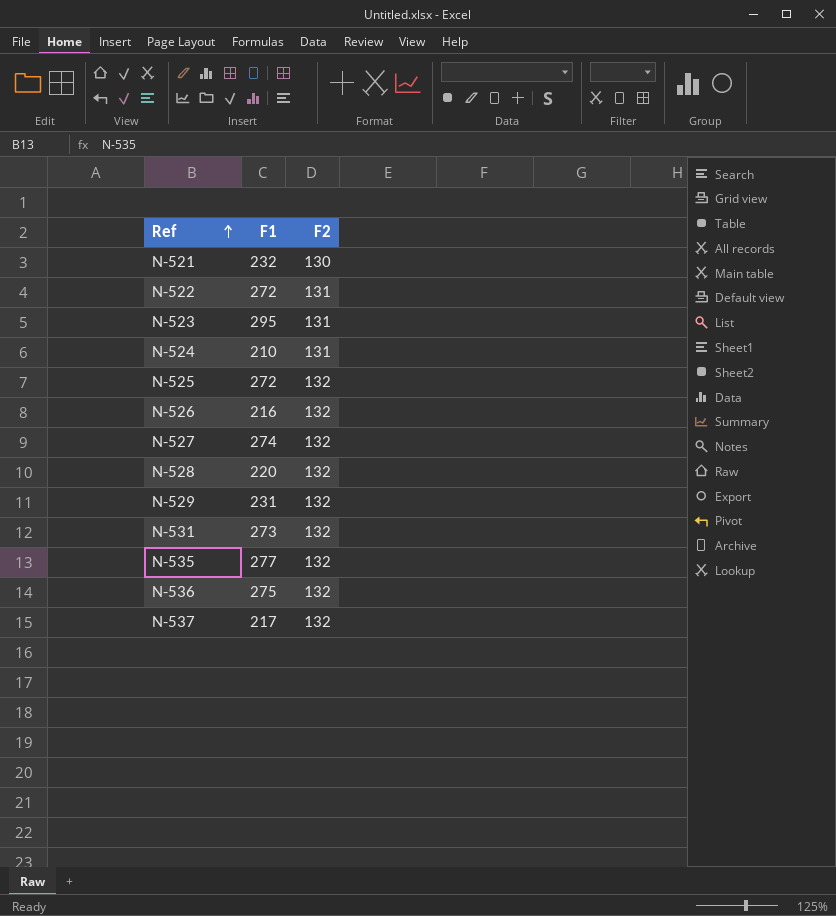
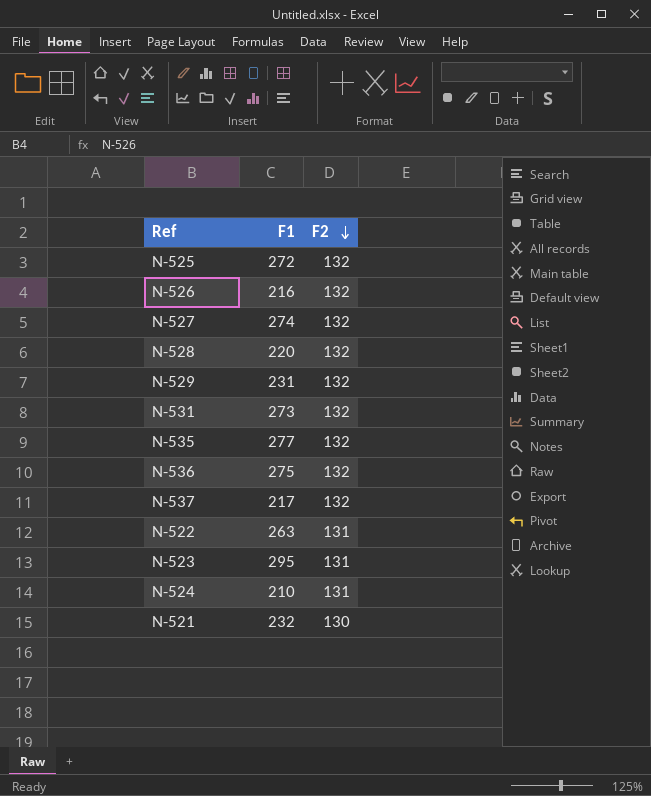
row order: Ref ascending -> F2 descending
N-522 | F1: 272 -> 263

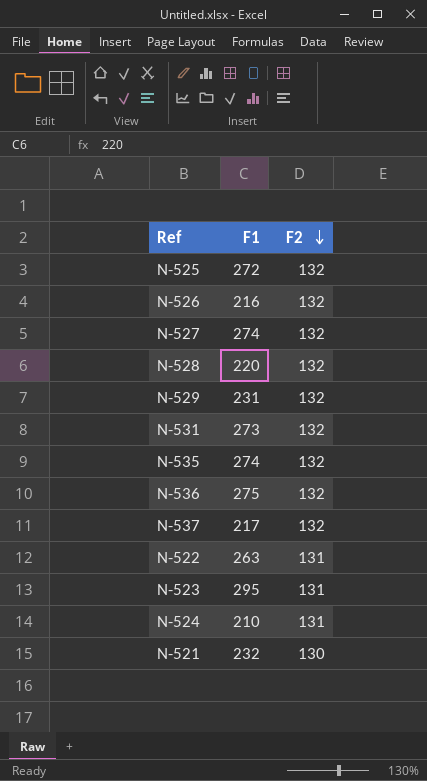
N-535 | F1: 277 -> 274

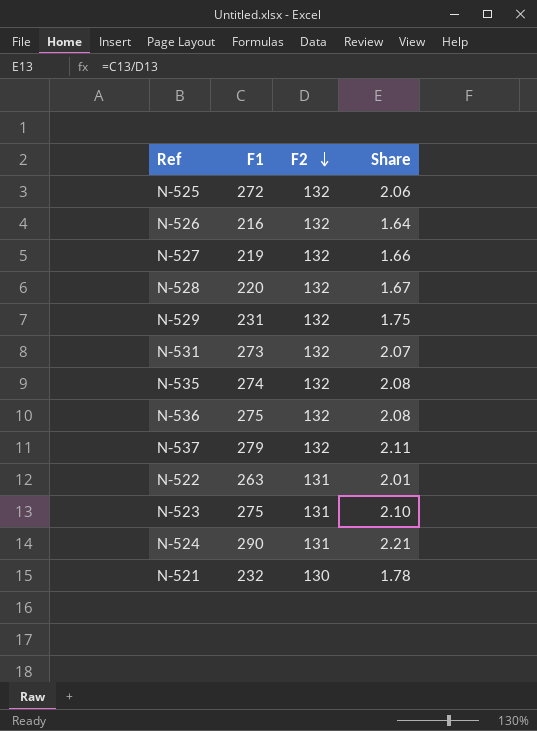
column Share | formula: none -> [F1] / [F2]
N-527 | F1: 274 -> 219
N-537 | F1: 217 -> 279
N-523 | F1: 295 -> 275
N-524 | F1: 210 -> 290

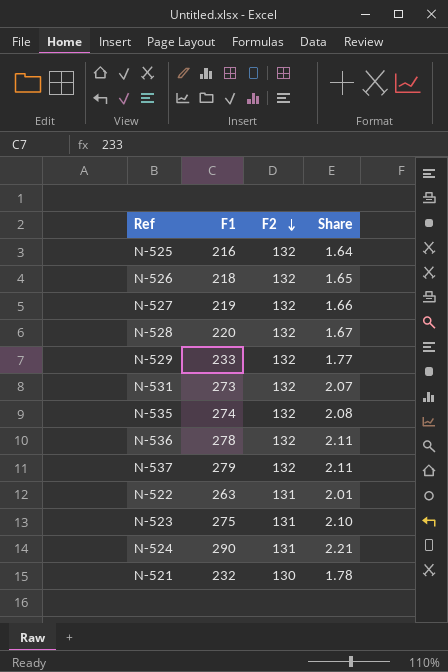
N-525 | F1: 272 -> 216
N-525 | Share: 2.06 -> 1.64
N-526 | F1: 216 -> 218
N-526 | Share: 1.64 -> 1.65
N-529 | F1: 231 -> 233
N-529 | Share: 1.75 -> 1.77
N-536 | F1: 275 -> 278
N-536 | Share: 2.08 -> 2.11

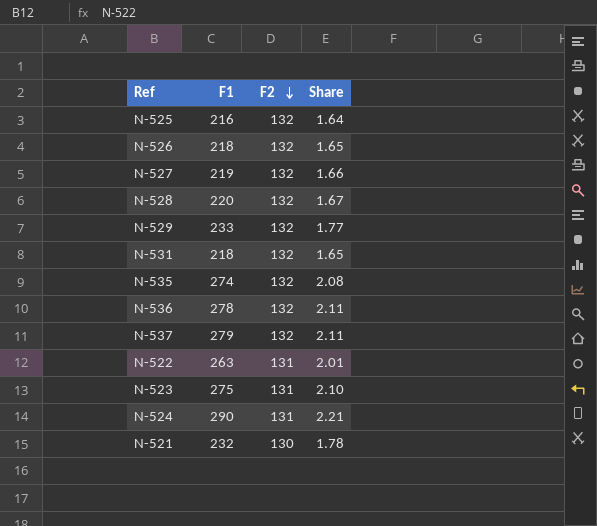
N-531 | F1: 273 -> 218
N-531 | Share: 2.07 -> 1.65

